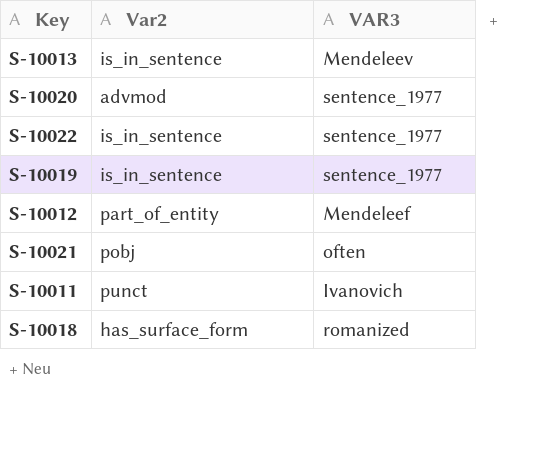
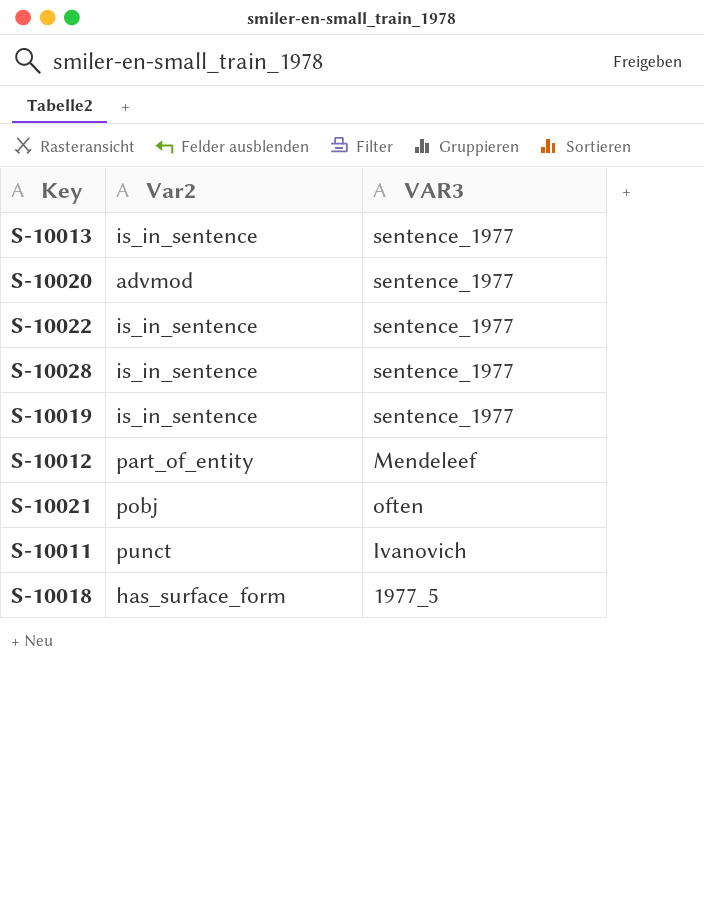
S-10013 | VAR3: Mendeleev -> sentence_1977
row S-10028: none -> is_in_sentence | sentence_1977
S-10018 | VAR3: romanized -> 1977_5

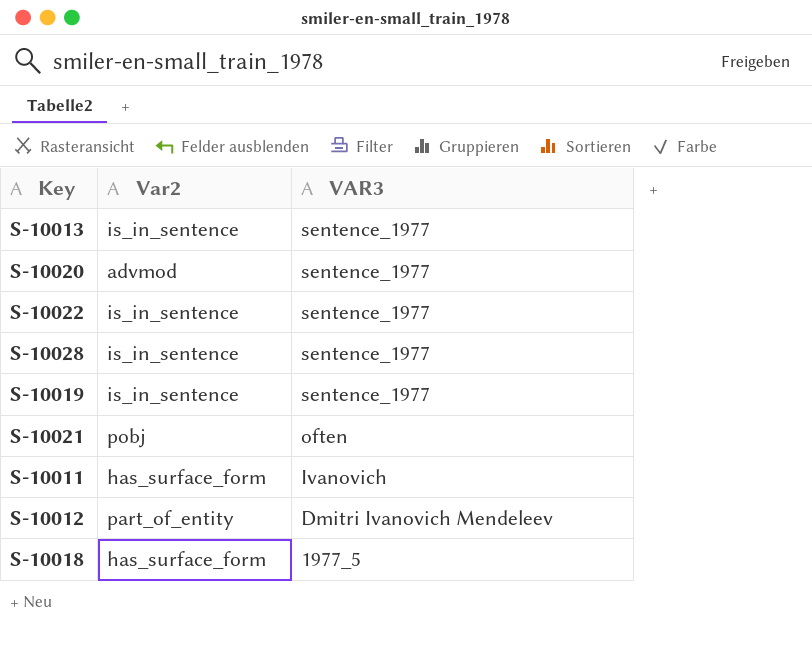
row order: none -> VAR3 descending
S-10011 | Var2: punct -> has_surface_form
S-10012 | VAR3: Mendeleef -> Dmitri Ivanovich Mendeleev

